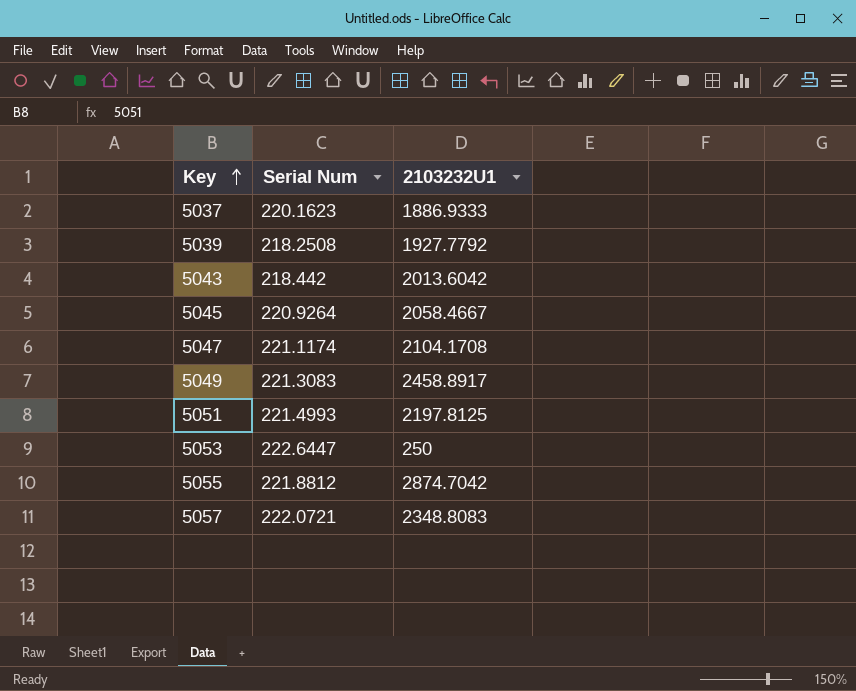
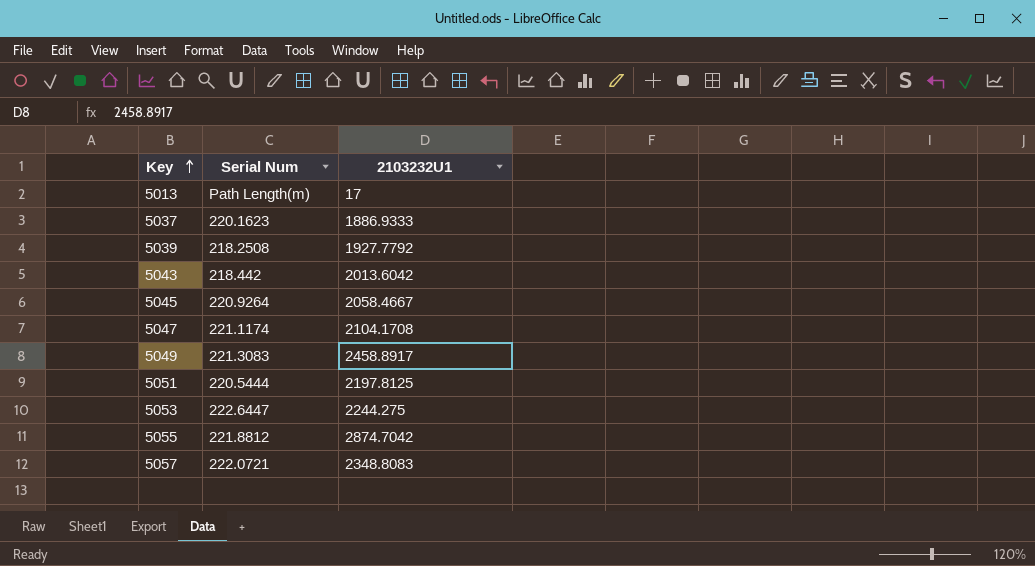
row 5013: none -> Path Length(m) | 17
5051 | Serial Num: 221.4993 -> 220.5444
5053 | 2103232U1: 250 -> 2244.275

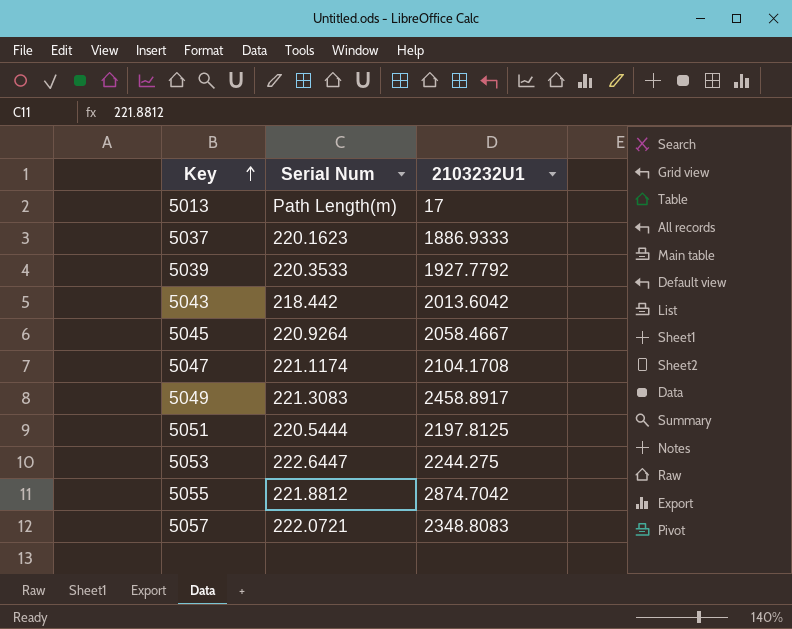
5039 | Serial Num: 218.2508 -> 220.3533

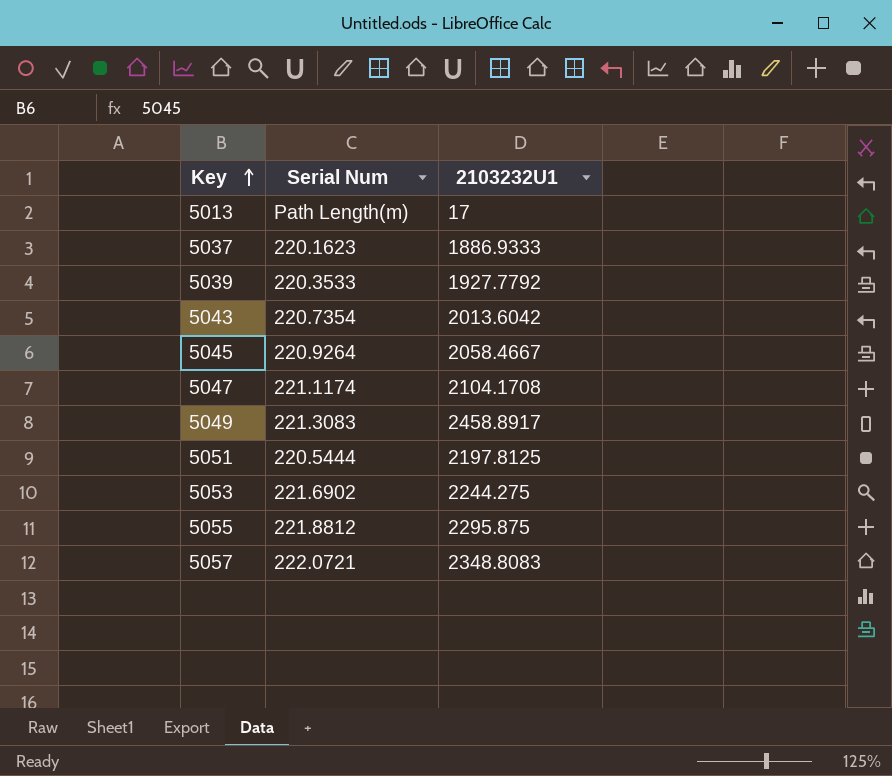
5043 | Serial Num: 218.442 -> 220.7354
5053 | Serial Num: 222.6447 -> 221.6902
5055 | 2103232U1: 2874.7042 -> 2295.875

